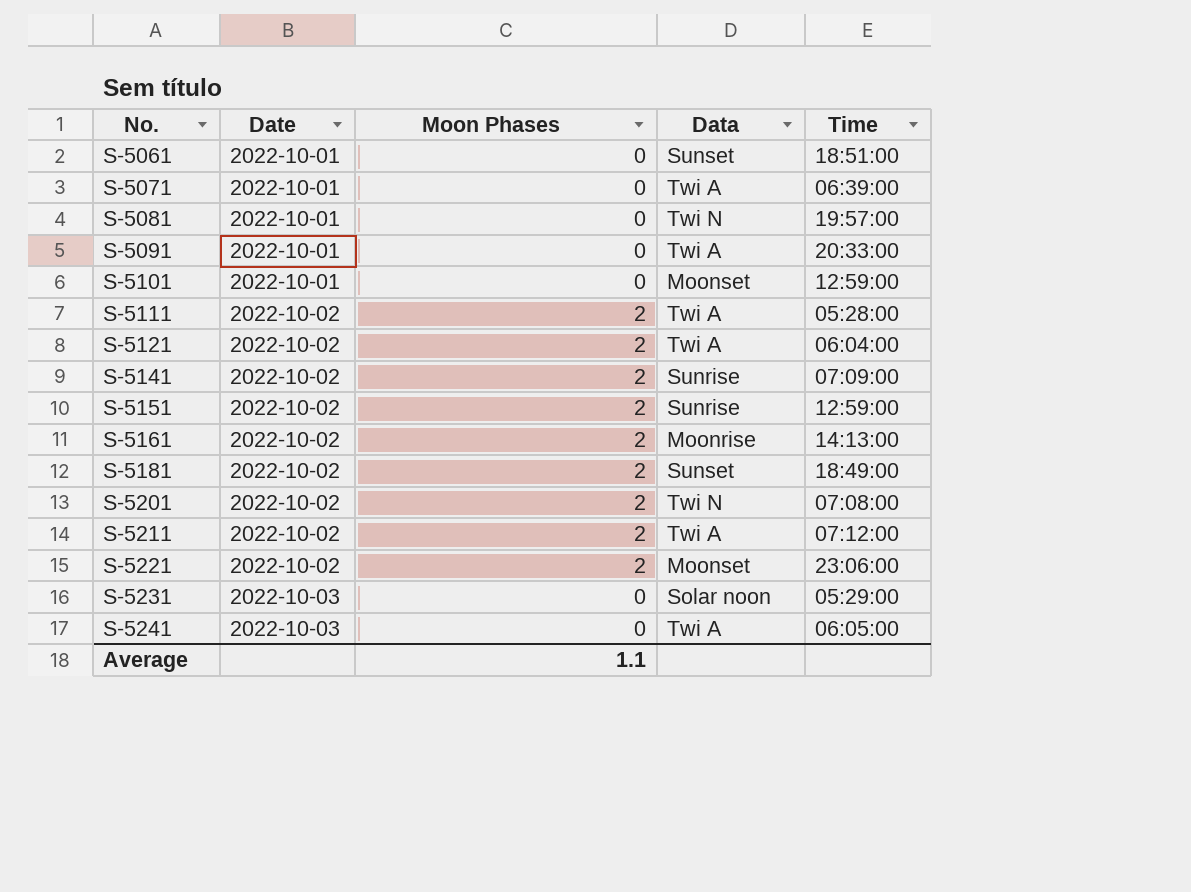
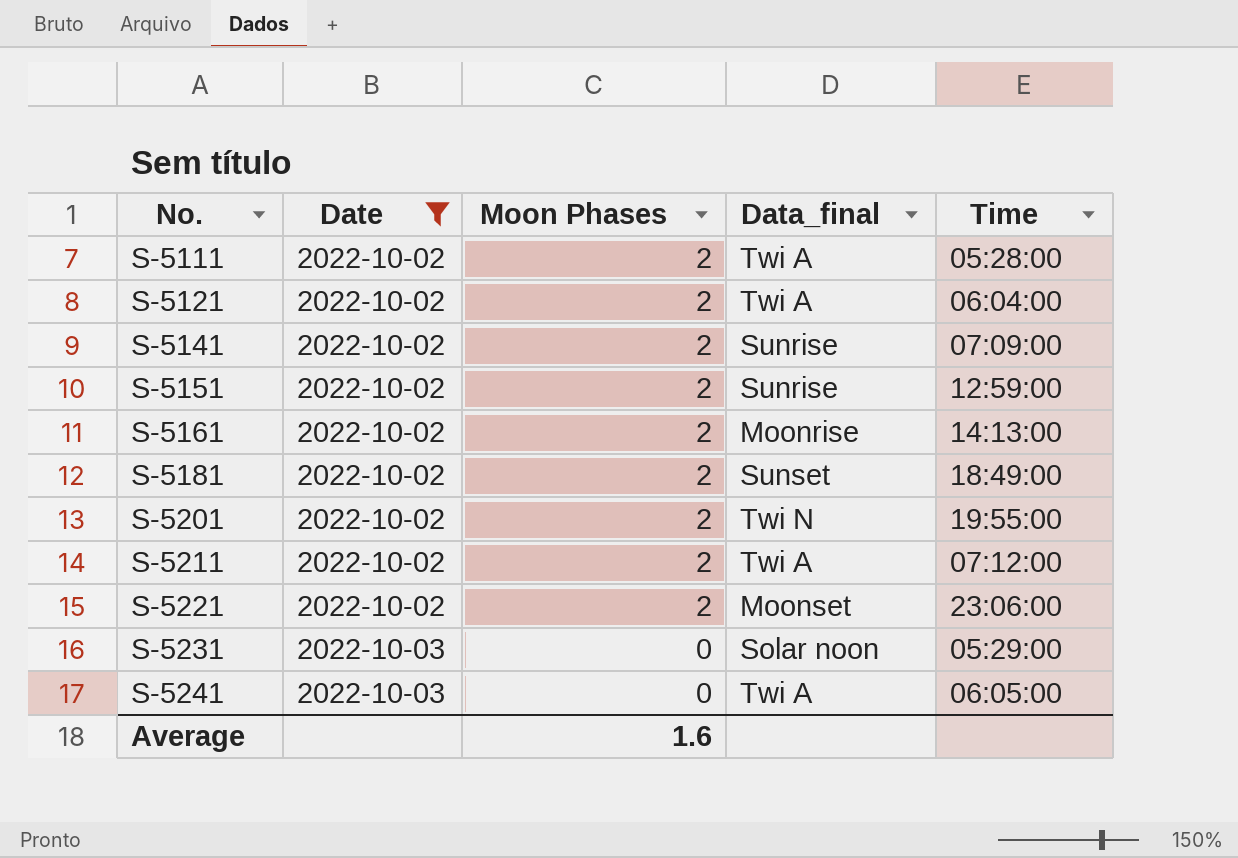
filter: none -> Date != 2022-10-01
column name: Data -> Data_final
S-5201 | Time: 07:08:00 -> 19:55:00
Average | Moon Phases: 1.1 -> 1.6

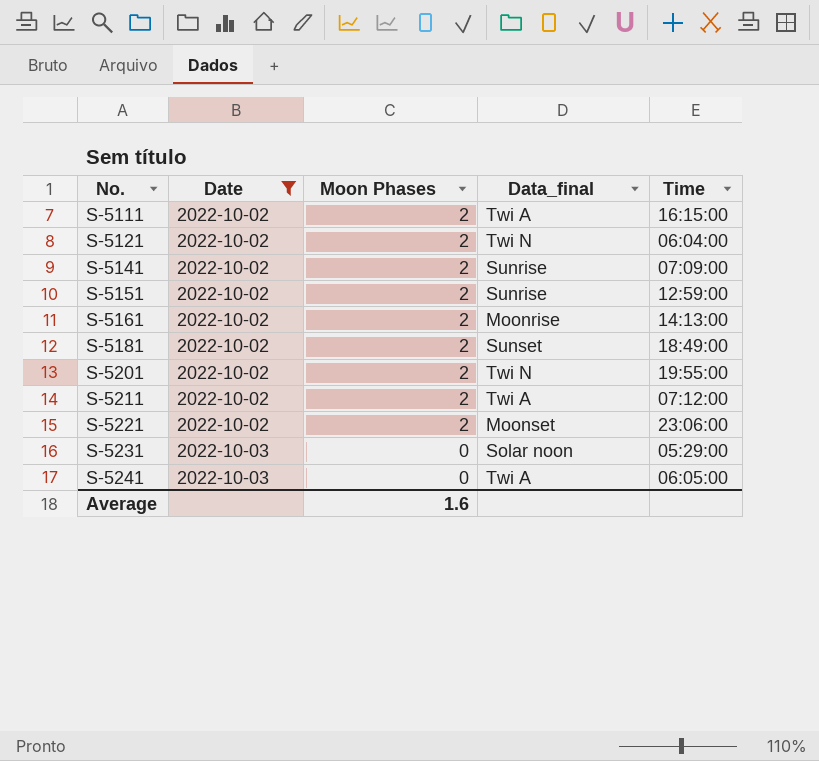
S-5111 | Time: 05:28:00 -> 16:15:00
S-5121 | Data_final: Twi A -> Twi N

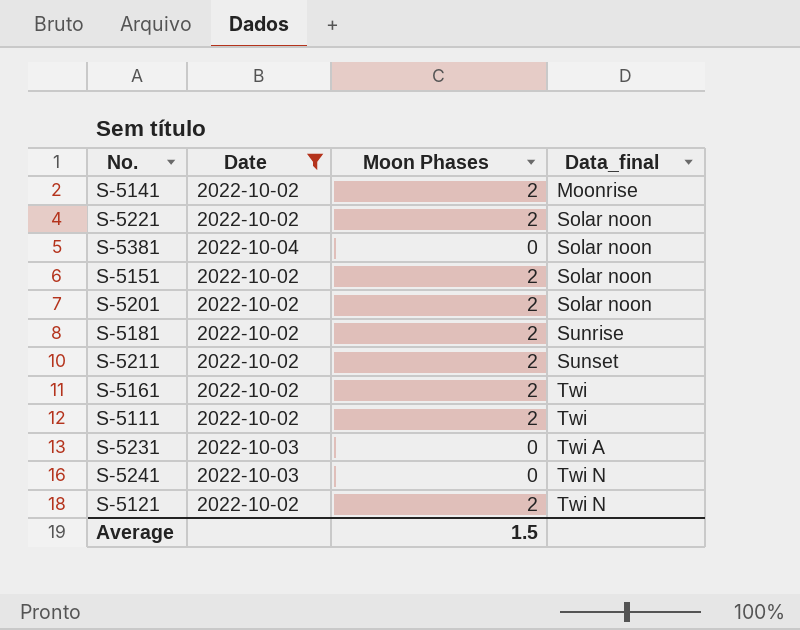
row order: No. ascending -> Data_final ascending
column Time | position: 5 -> none
S-5141 | Data_final: Sunrise -> Moonrise
S-5221 | Data_final: Moonset -> Solar noon
row S-5381: none -> 2022-10-04 | 0 | Solar noon
S-5151 | Data_final: Sunrise -> Solar noon
S-5201 | Data_final: Twi N -> Solar noon
S-5181 | Data_final: Sunset -> Sunrise
S-5211 | Data_final: Twi A -> Sunset
S-5161 | Data_final: Moonrise -> Twi
S-5111 | Data_final: Twi A -> Twi
S-5231 | Data_final: Solar noon -> Twi A
S-5241 | Data_final: Twi A -> Twi N
Average | Moon Phases: 1.6 -> 1.5

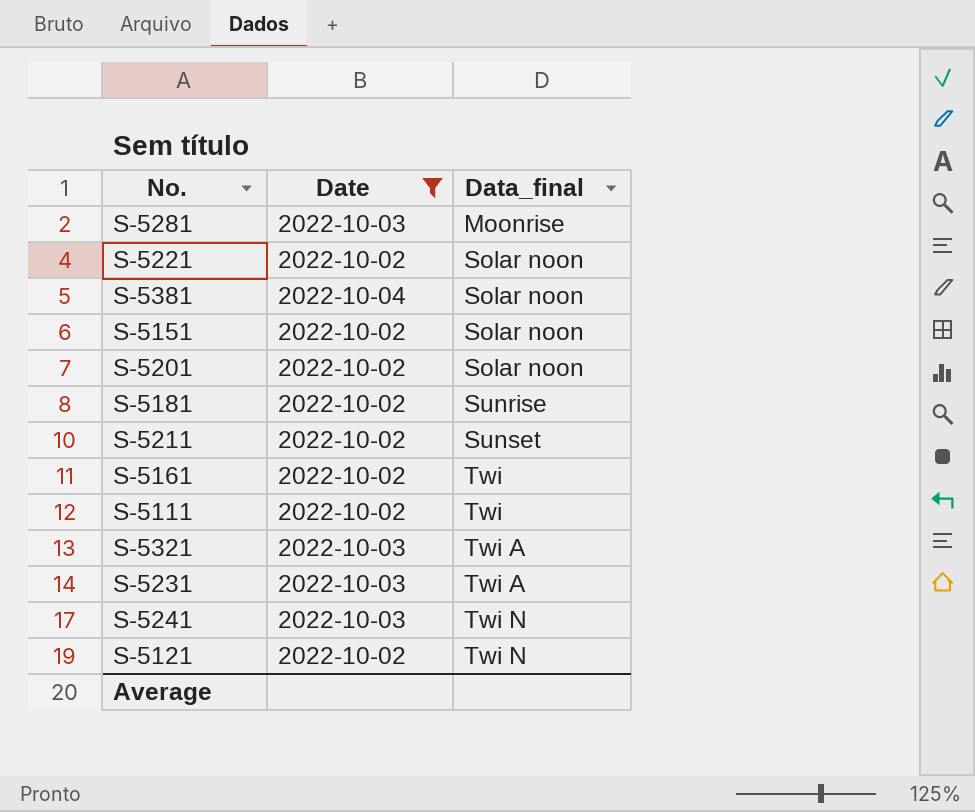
column Moon Phases | position: 3 -> none
row S-5141: 2022-10-02 | 2 | Moonrise -> none
row S-5281: none -> 2022-10-03 | Moonrise
row S-5321: none -> 2022-10-03 | Twi A

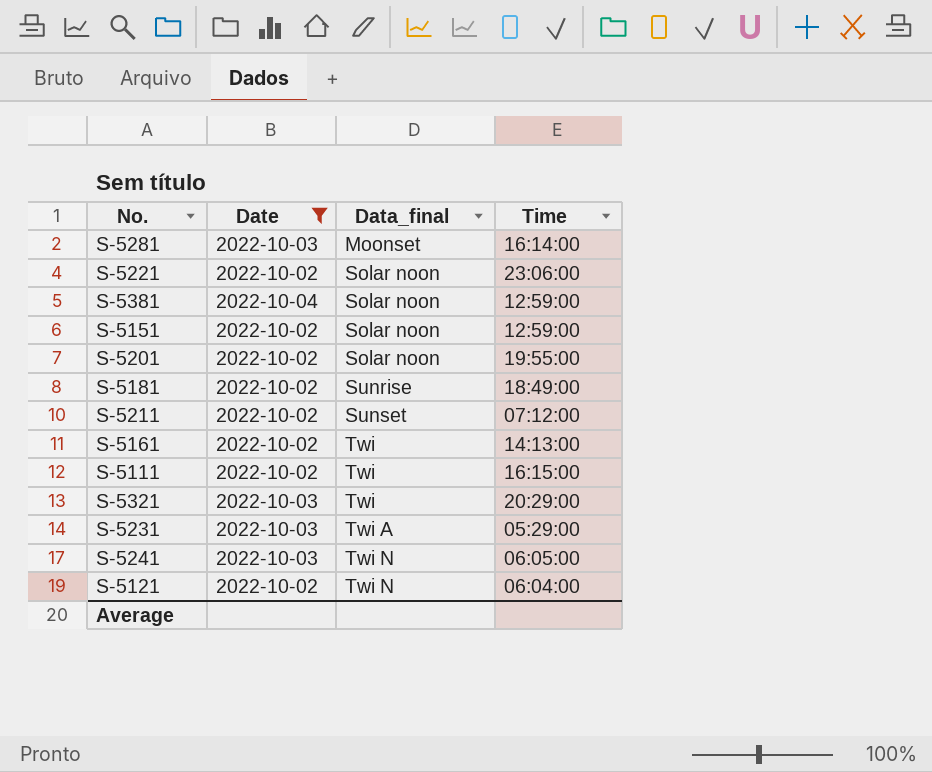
column Time | position: none -> 4
S-5281 | Data_final: Moonrise -> Moonset
S-5321 | Data_final: Twi A -> Twi

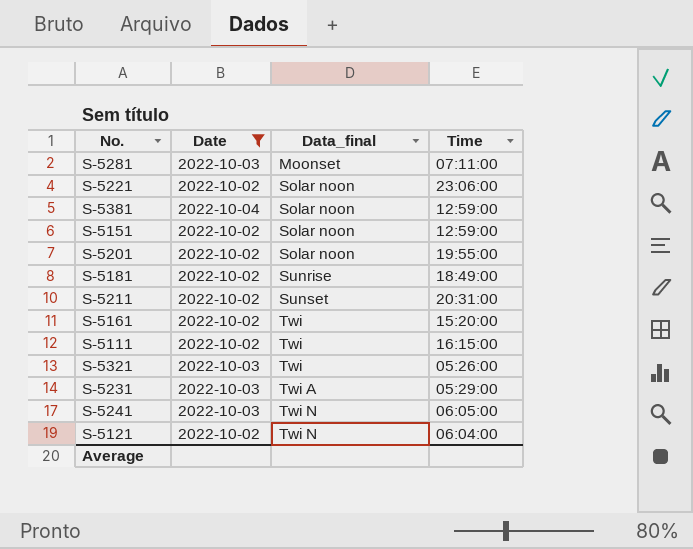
S-5281 | Time: 16:14:00 -> 07:11:00
S-5211 | Time: 07:12:00 -> 20:31:00
S-5161 | Time: 14:13:00 -> 15:20:00
S-5321 | Time: 20:29:00 -> 05:26:00

